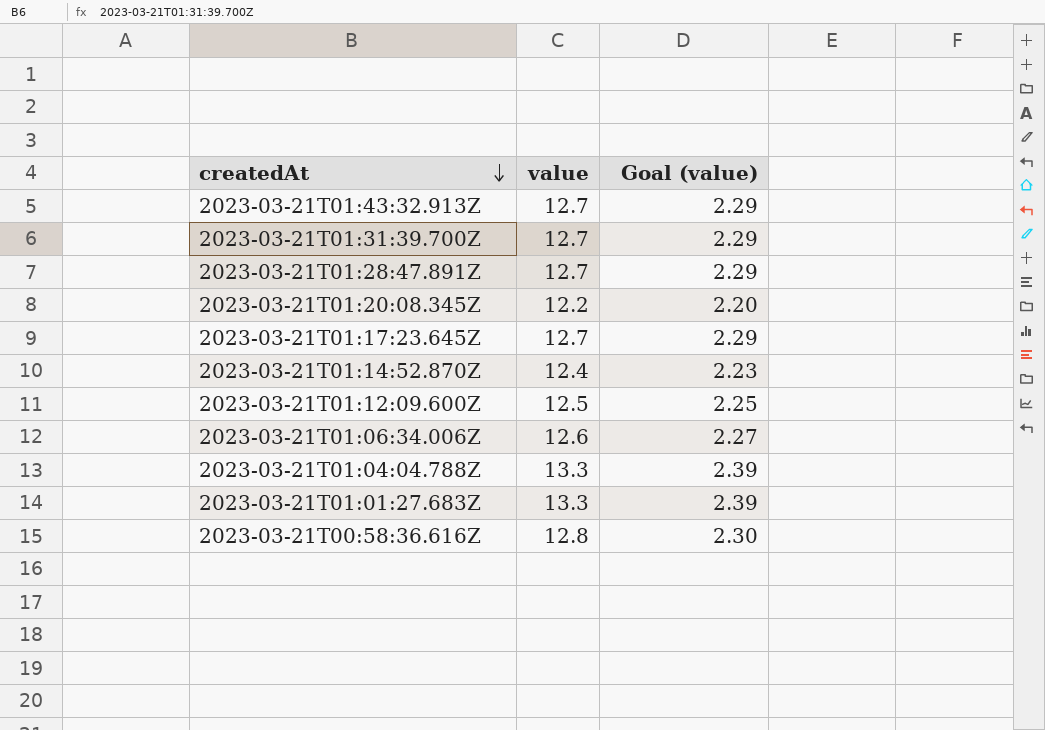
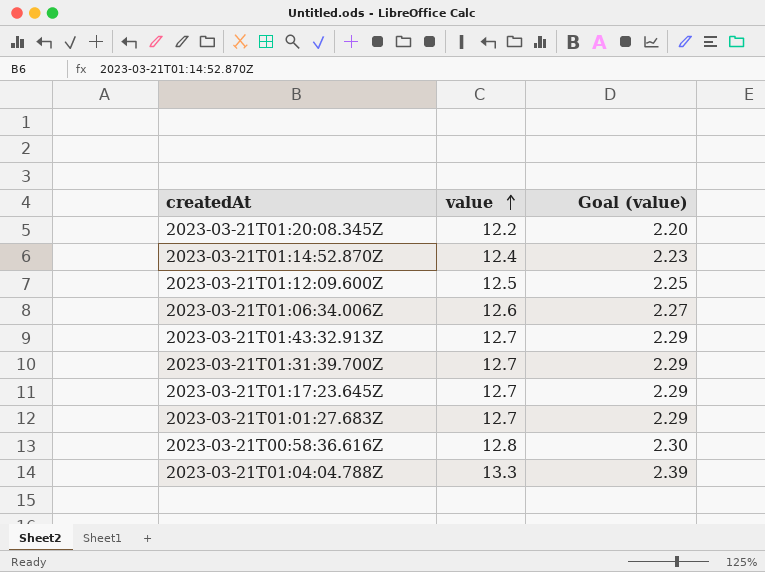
row order: createdAt descending -> value ascending
row 2023-03-21T01:28:47.891Z: 12.7 | 2.29 -> none
2023-03-21T01:01:27.683Z | value: 13.3 -> 12.7
2023-03-21T01:01:27.683Z | Goal (value): 2.39 -> 2.29

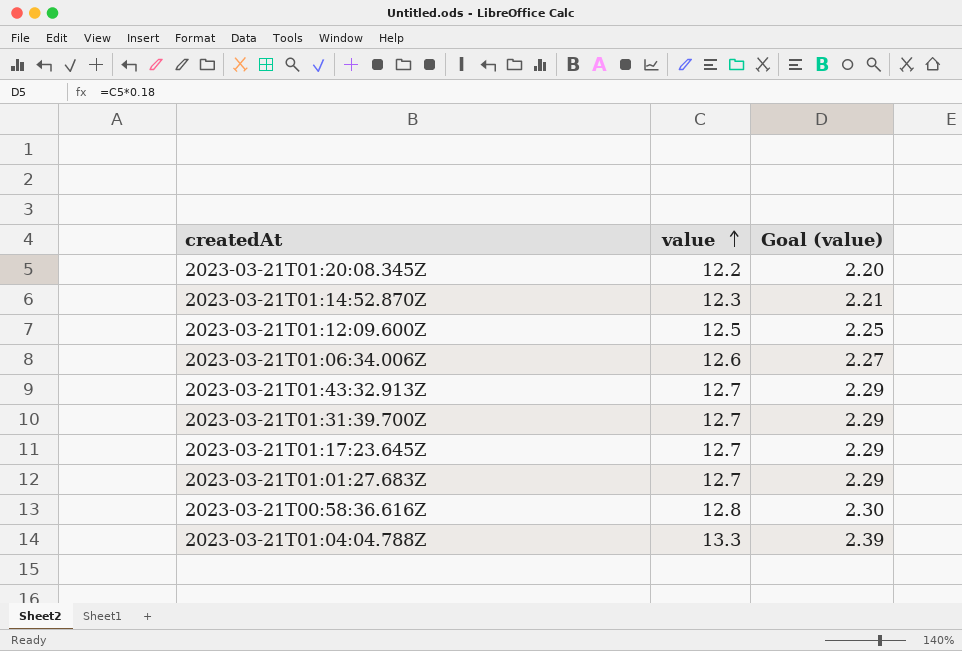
2023-03-21T01:14:52.870Z | value: 12.4 -> 12.3
2023-03-21T01:14:52.870Z | Goal (value): 2.23 -> 2.21

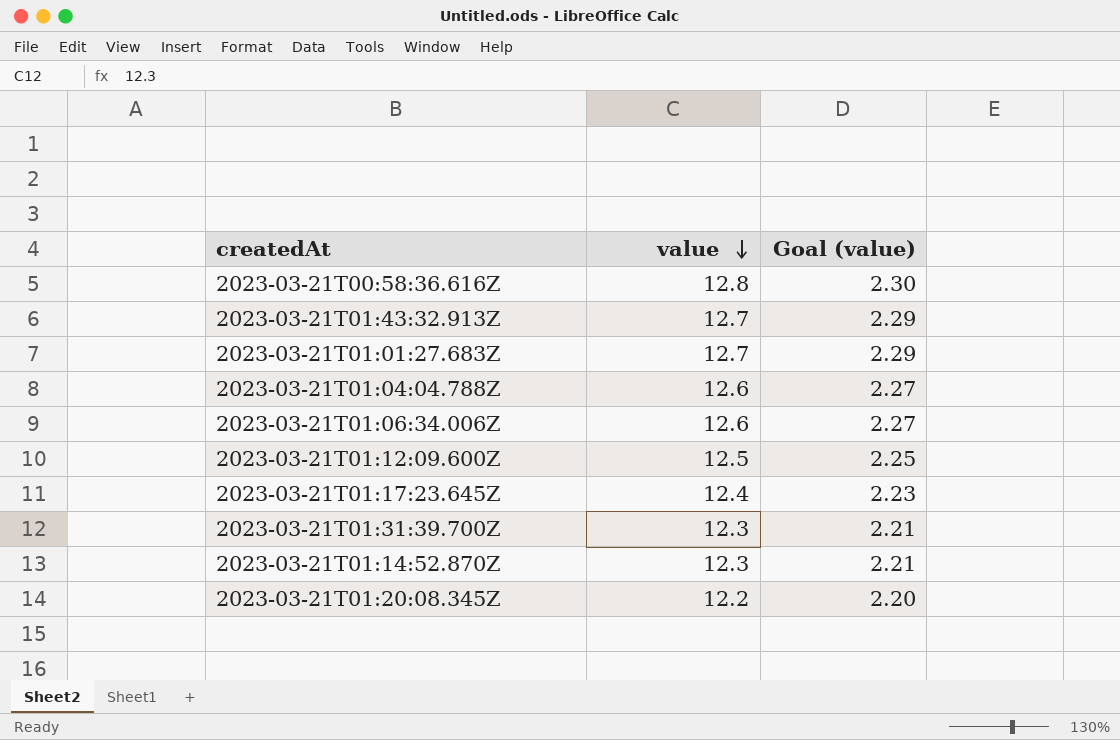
row order: value ascending -> value descending
2023-03-21T01:04:04.788Z | value: 13.3 -> 12.6
2023-03-21T01:04:04.788Z | Goal (value): 2.39 -> 2.27
2023-03-21T01:17:23.645Z | value: 12.7 -> 12.4
2023-03-21T01:17:23.645Z | Goal (value): 2.29 -> 2.23
2023-03-21T01:31:39.700Z | value: 12.7 -> 12.3
2023-03-21T01:31:39.700Z | Goal (value): 2.29 -> 2.21

